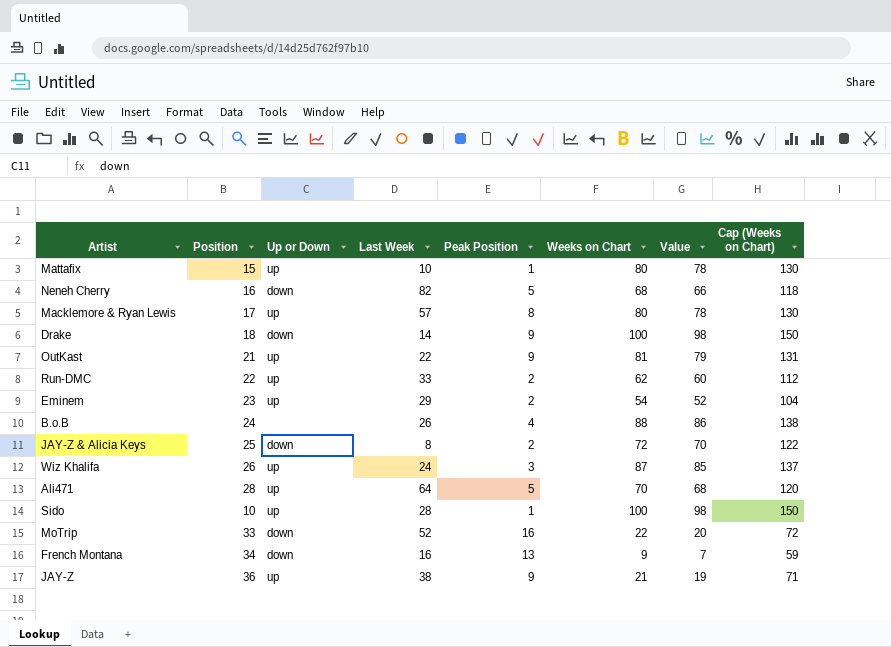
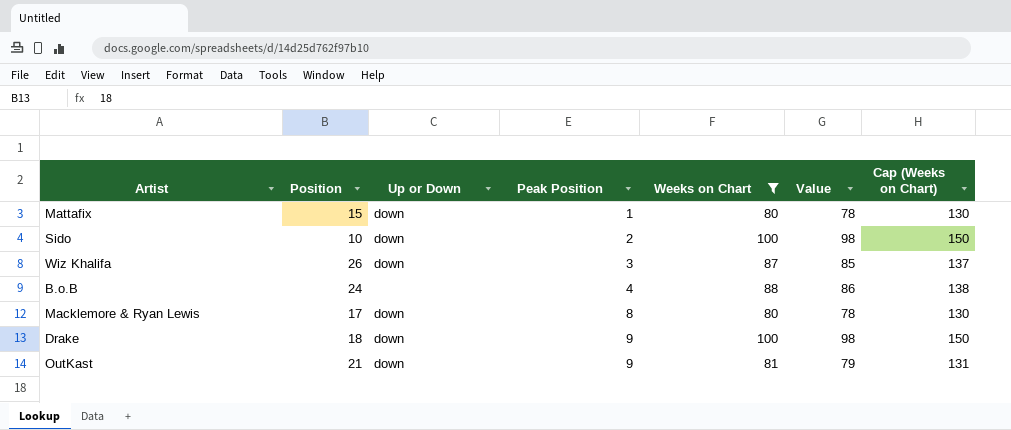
filter: none -> Weeks on Chart >= 80
row order: none -> Peak Position ascending
column Last Week | position: 4 -> none
Mattafix | Up or Down: up -> down
Sido | Up or Down: up -> down
Sido | Peak Position: 1 -> 2
Wiz Khalifa | Up or Down: up -> down
Macklemore & Ryan Lewis | Up or Down: up -> down
OutKast | Up or Down: up -> down

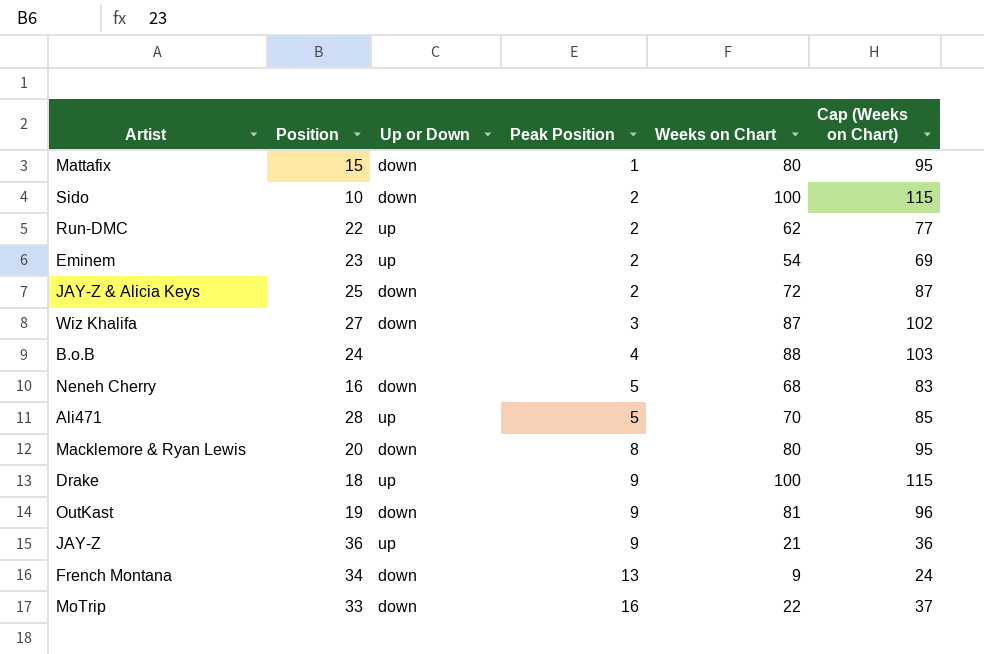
filter: Weeks on Chart >= 80 -> none
column Value | formula: [Weeks on Chart] - 2 -> none
column Cap (Weeks on Chart) | formula: [Weeks on Chart] + 50 -> [Weeks on Chart] + 15
Wiz Khalifa | Position: 26 -> 27
Macklemore & Ryan Lewis | Position: 17 -> 20
Drake | Up or Down: down -> up
OutKast | Position: 21 -> 19

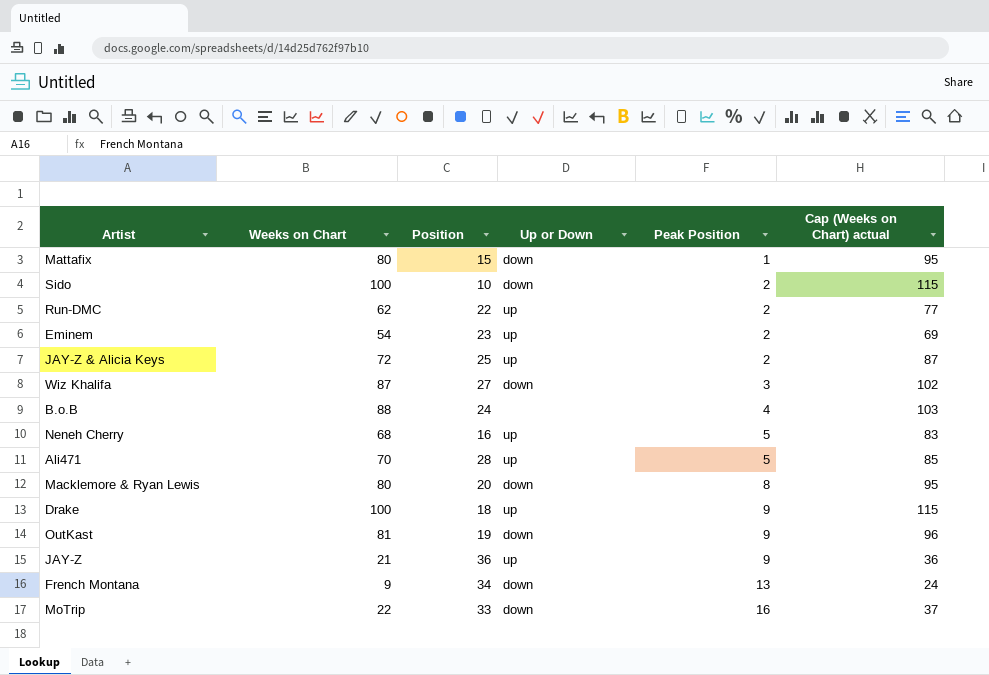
column Weeks on Chart | position: 5 -> 2
column name: Cap (Weeks on Chart) -> Cap (Weeks on Chart) actual
JAY-Z & Alicia Keys | Up or Down: down -> up
Neneh Cherry | Up or Down: down -> up

